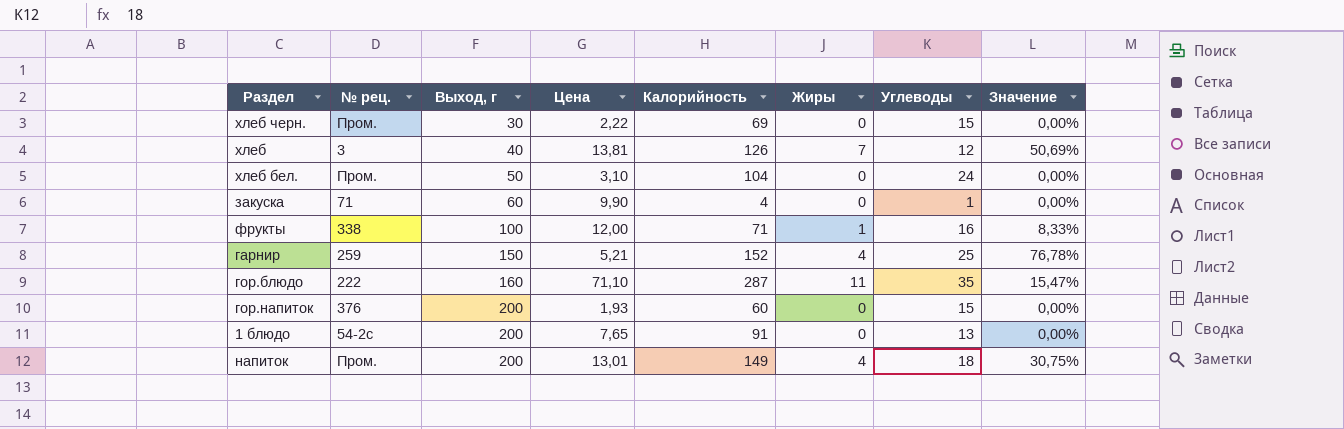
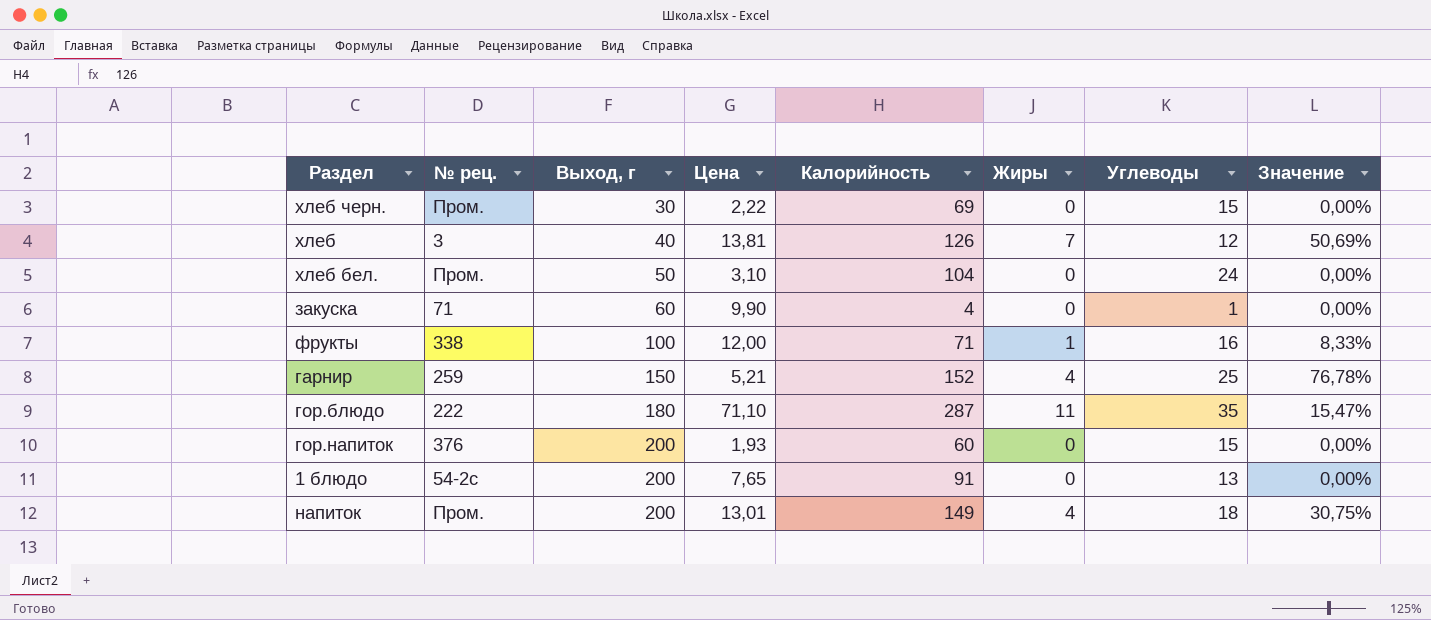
гор.блюдо | Выход, г: 160 -> 180

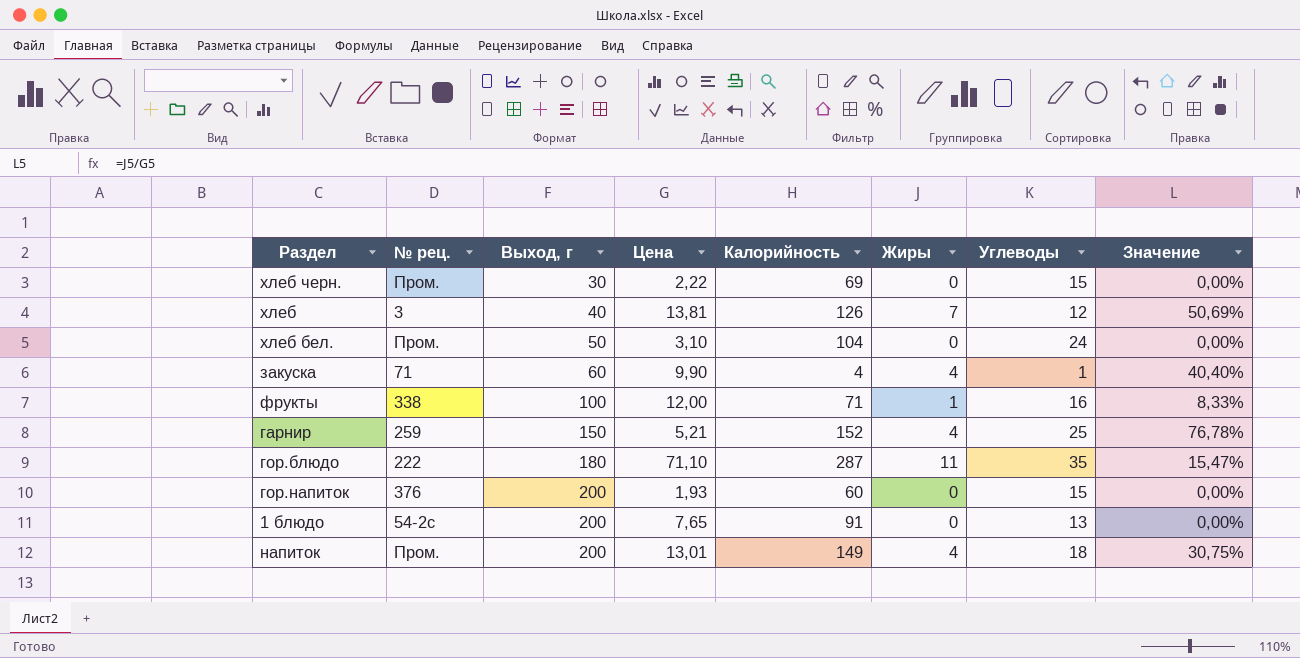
закуска | Жиры: 0 -> 4
закуска | Значение: 0,00% -> 40,40%

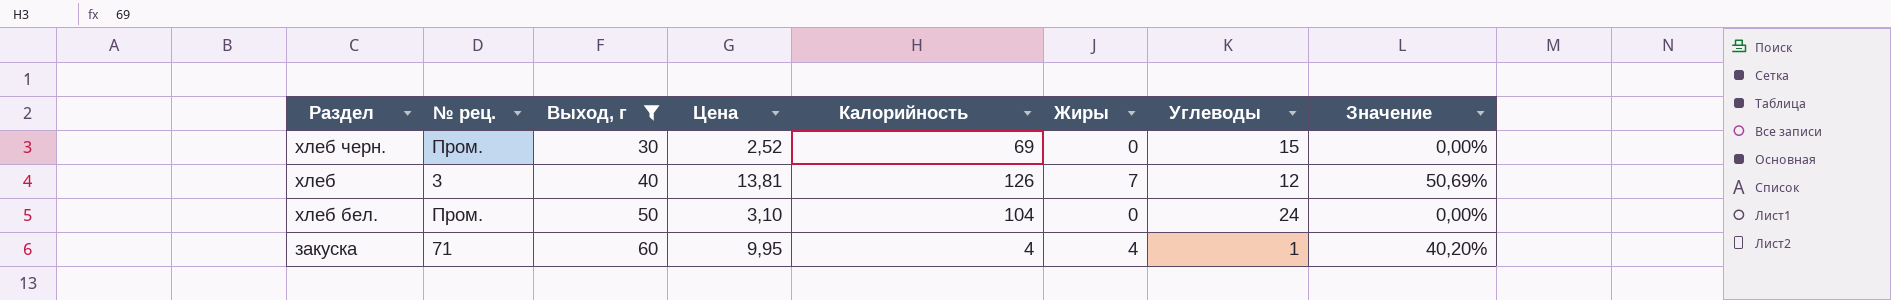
filter: none -> Выход, г <= 60
хлеб черн. | Цена: 2,22 -> 2,52
закуска | Цена: 9,90 -> 9,95
закуска | Значение: 40,40% -> 40,20%

